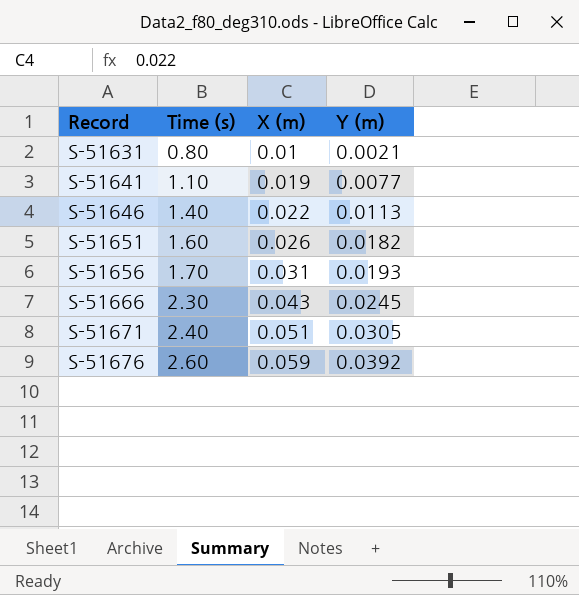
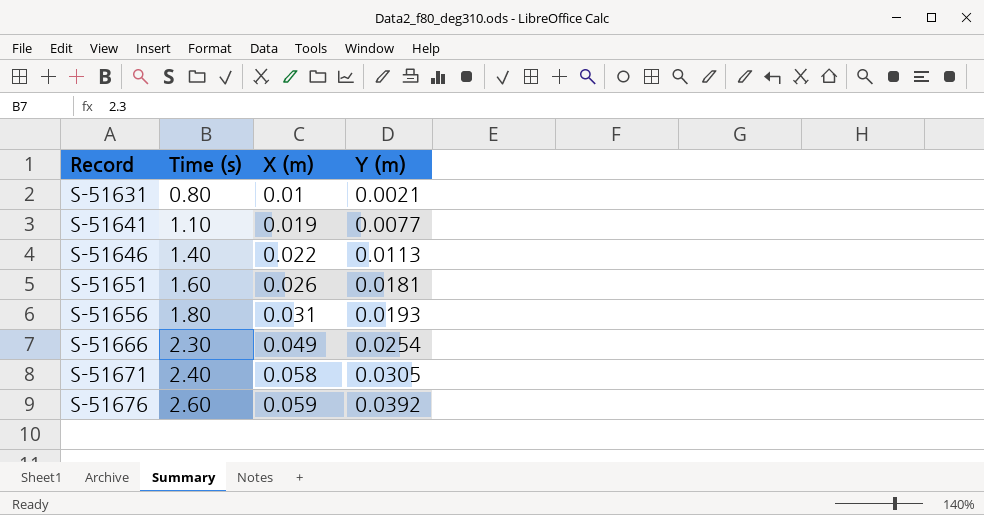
S-51651 | Y (m): 0.0182 -> 0.0181
S-51656 | Time (s): 1.70 -> 1.80
S-51666 | X (m): 0.043 -> 0.049
S-51666 | Y (m): 0.0245 -> 0.0254
S-51671 | X (m): 0.051 -> 0.058

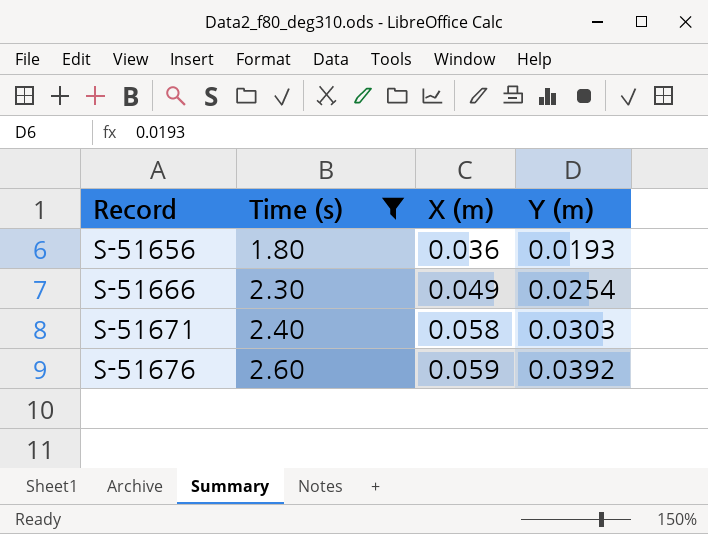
filter: none -> Time (s) >= 1.80
S-51656 | X (m): 0.031 -> 0.036
S-51671 | Y (m): 0.0305 -> 0.0303

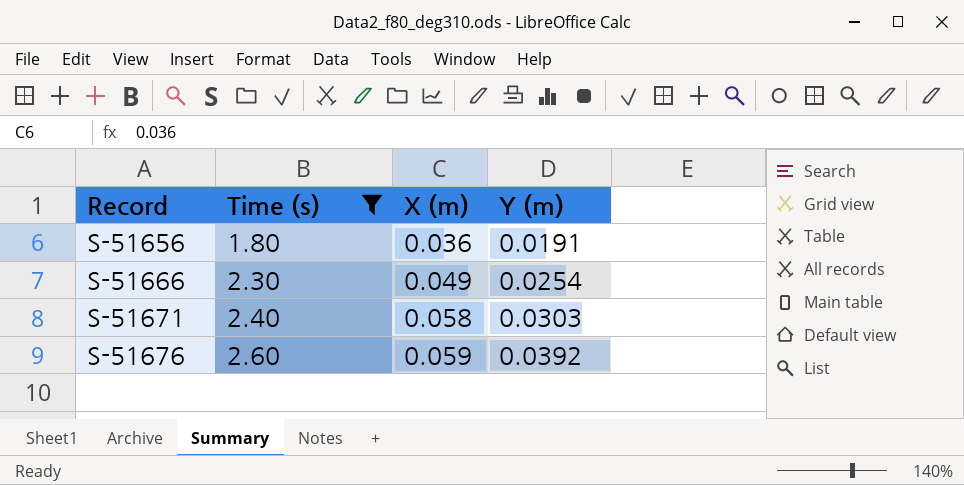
S-51656 | Y (m): 0.0193 -> 0.0191

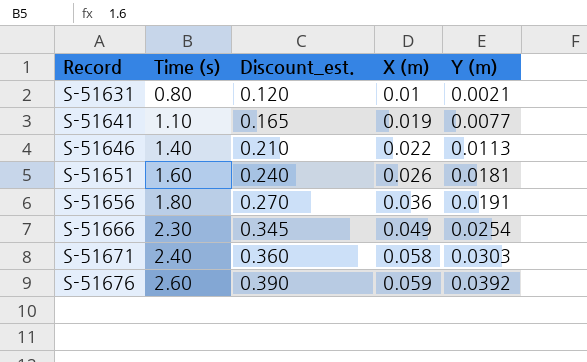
filter: Time (s) >= 1.80 -> none
column Discount_est. | formula: none -> [Time (s)] * 0.15

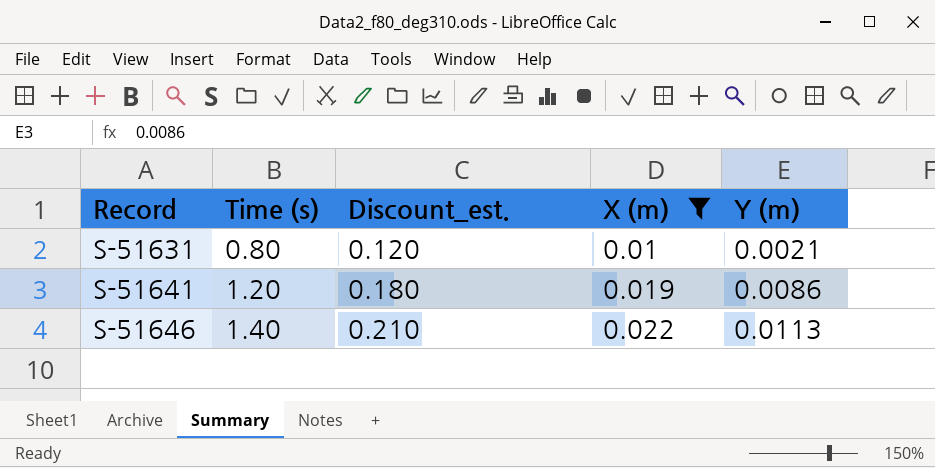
filter: none -> X (m) <= 0.022
S-51641 | Time (s): 1.10 -> 1.20
S-51641 | Discount_est.: 0.165 -> 0.180
S-51641 | Y (m): 0.0077 -> 0.0086

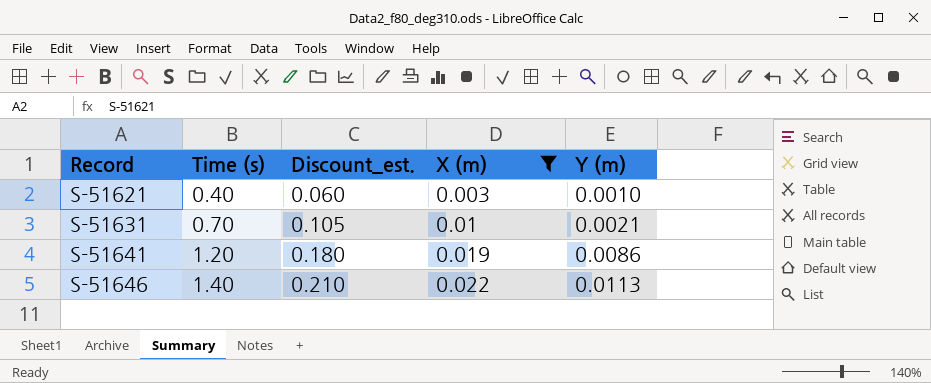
row S-51621: none -> 0.40 | 0.060 | 0.003 | 0.0010
S-51631 | Time (s): 0.80 -> 0.70
S-51631 | Discount_est.: 0.120 -> 0.105

